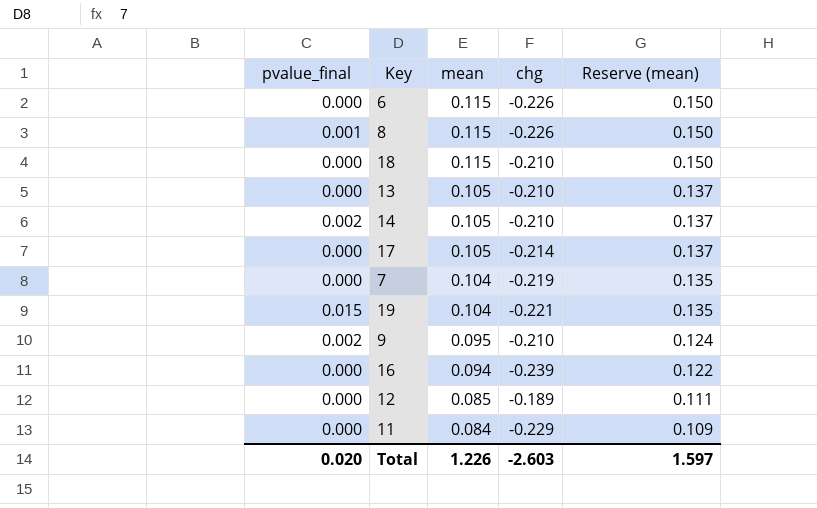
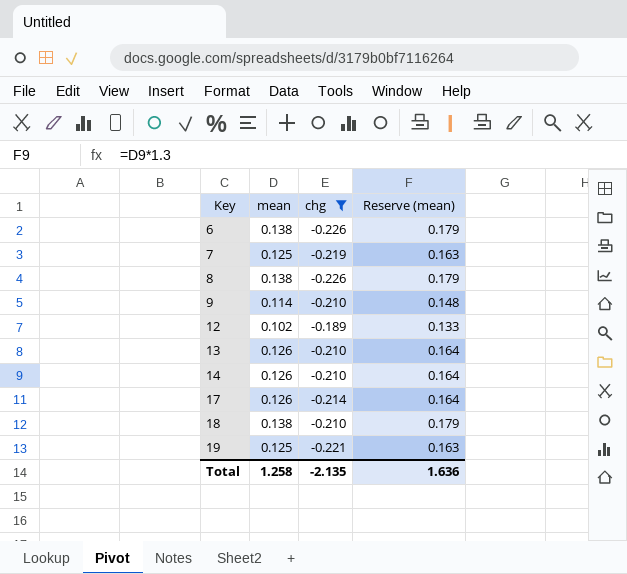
filter: none -> chg >= -0.226
row order: mean descending -> Key ascending
column pvalue_final | position: 1 -> none
6 | mean: 0.115 -> 0.138
6 | Reserve (mean): 0.150 -> 0.179
7 | mean: 0.104 -> 0.125
7 | Reserve (mean): 0.135 -> 0.163
8 | mean: 0.115 -> 0.138
8 | Reserve (mean): 0.150 -> 0.179
9 | mean: 0.095 -> 0.114
9 | Reserve (mean): 0.124 -> 0.148
12 | mean: 0.085 -> 0.102
12 | Reserve (mean): 0.111 -> 0.133
13 | mean: 0.105 -> 0.126
13 | Reserve (mean): 0.137 -> 0.164
14 | mean: 0.105 -> 0.126
14 | Reserve (mean): 0.137 -> 0.164
17 | mean: 0.105 -> 0.126
17 | Reserve (mean): 0.137 -> 0.164
18 | mean: 0.115 -> 0.138
18 | Reserve (mean): 0.150 -> 0.179
19 | mean: 0.104 -> 0.125
19 | Reserve (mean): 0.135 -> 0.163
Total | mean: 1.226 -> 1.258
Total | chg: -2.603 -> -2.135
Total | Reserve (mean): 1.597 -> 1.636

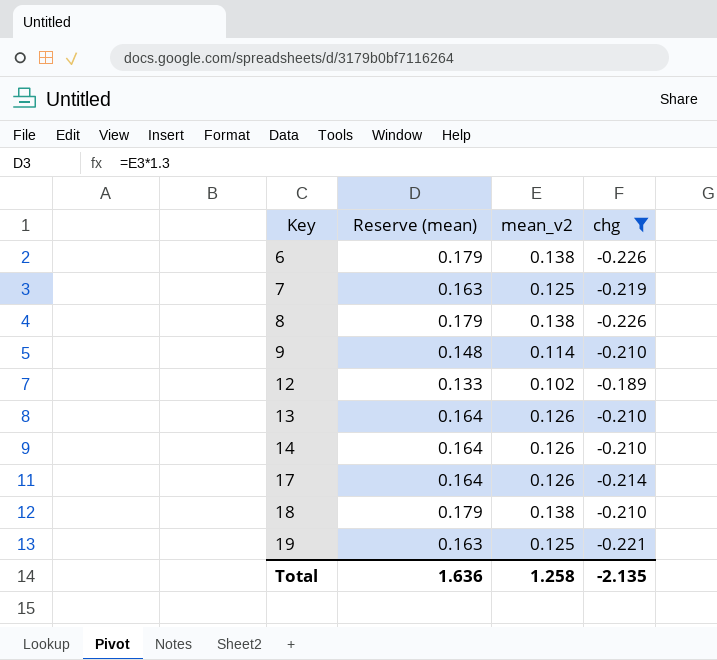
column Reserve (mean) | position: 4 -> 2
column name: mean -> mean_v2

